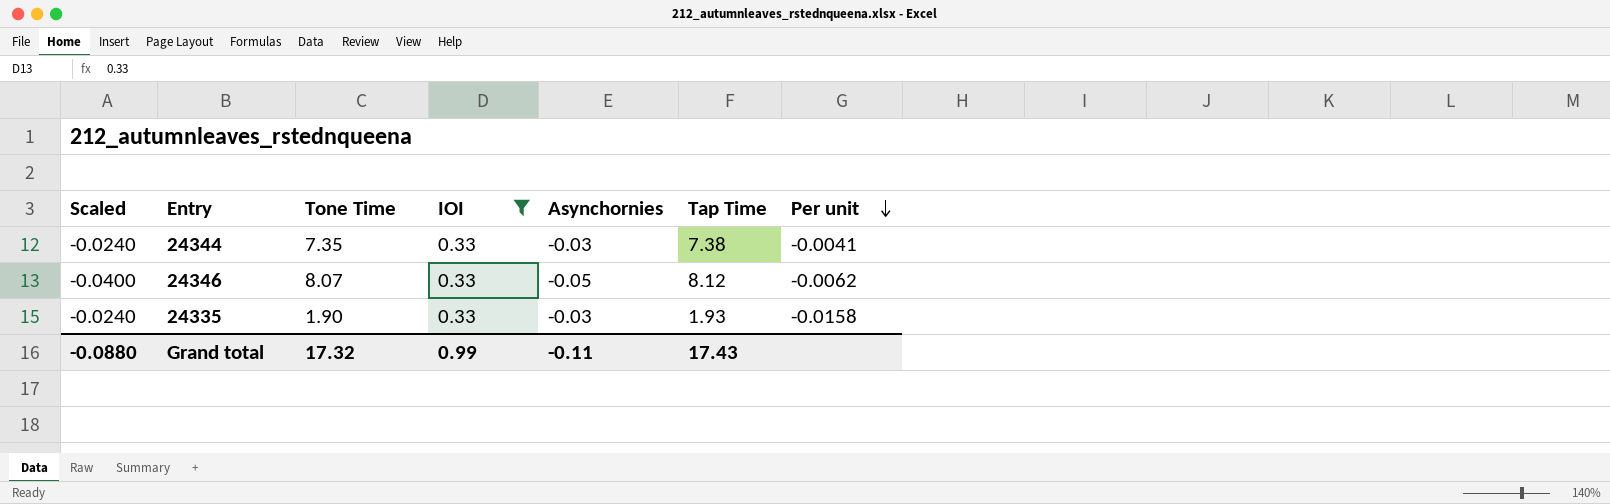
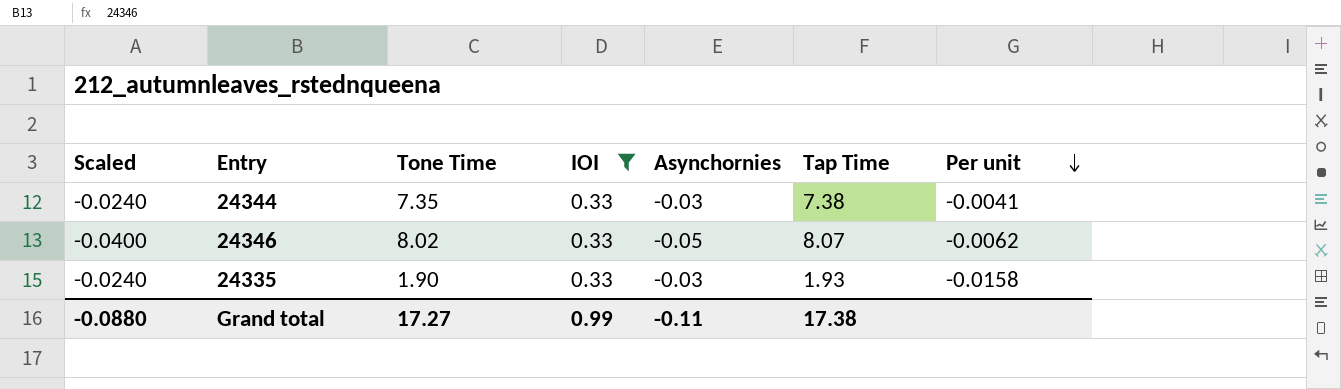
24346 | Tone Time: 8.07 -> 8.02
24346 | Tap Time: 8.12 -> 8.07
Grand total | Tone Time: 17.32 -> 17.27
Grand total | Tap Time: 17.43 -> 17.38

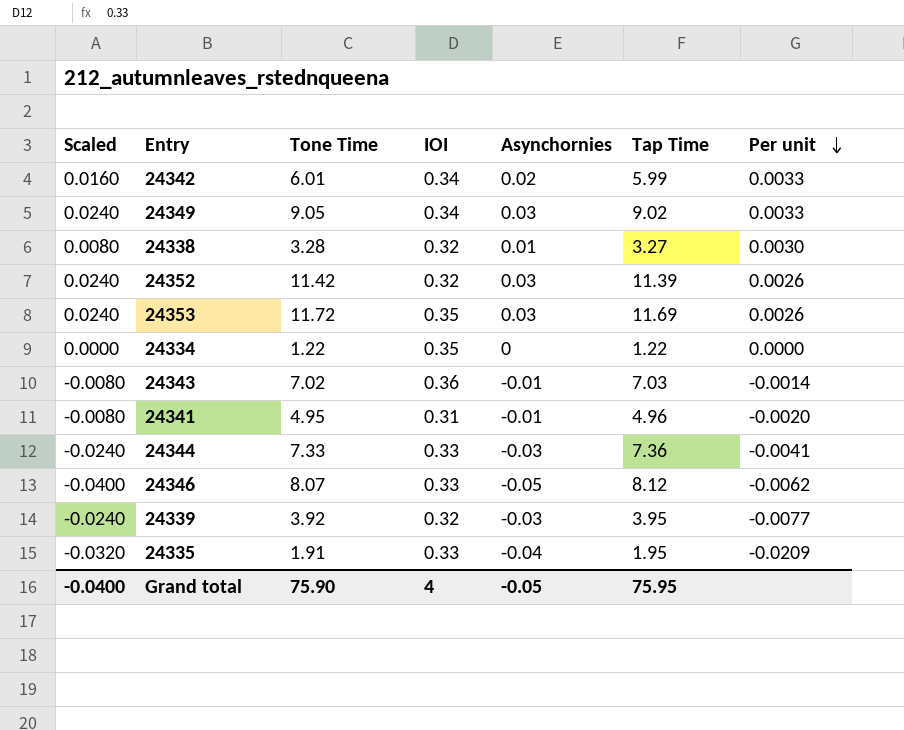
filter: IOI = 0.33 -> none
24344 | Tone Time: 7.35 -> 7.33
24344 | Tap Time: 7.38 -> 7.36
24346 | Tone Time: 8.02 -> 8.07
24346 | Tap Time: 8.07 -> 8.12
24335 | Scaled: -0.0240 -> -0.0320
24335 | Tone Time: 1.90 -> 1.91
24335 | Asynchornies: -0.03 -> -0.04
24335 | Tap Time: 1.93 -> 1.95
24335 | Per unit: -0.0158 -> -0.0209
Grand total | Scaled: -0.0880 -> -0.0400
Grand total | Tone Time: 17.27 -> 75.90
Grand total | IOI: 0.99 -> 4
Grand total | Asynchornies: -0.11 -> -0.05
Grand total | Tap Time: 17.38 -> 75.95

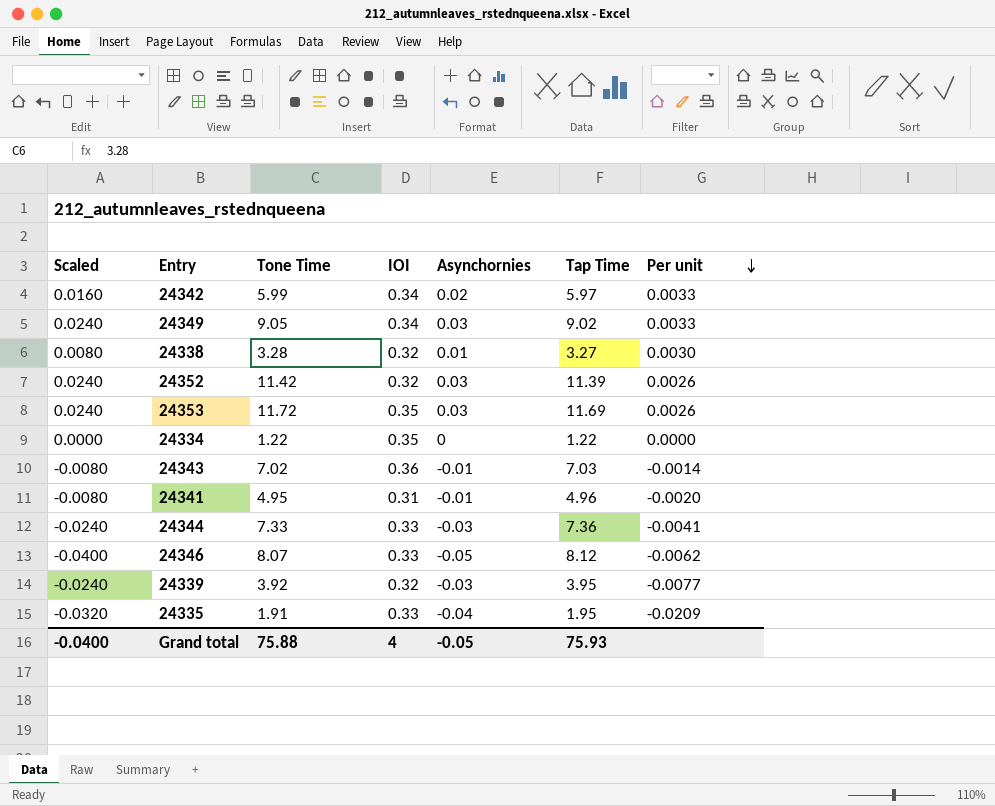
24342 | Tone Time: 6.01 -> 5.99
24342 | Tap Time: 5.99 -> 5.97
Grand total | Tone Time: 75.90 -> 75.88
Grand total | Tap Time: 75.95 -> 75.93

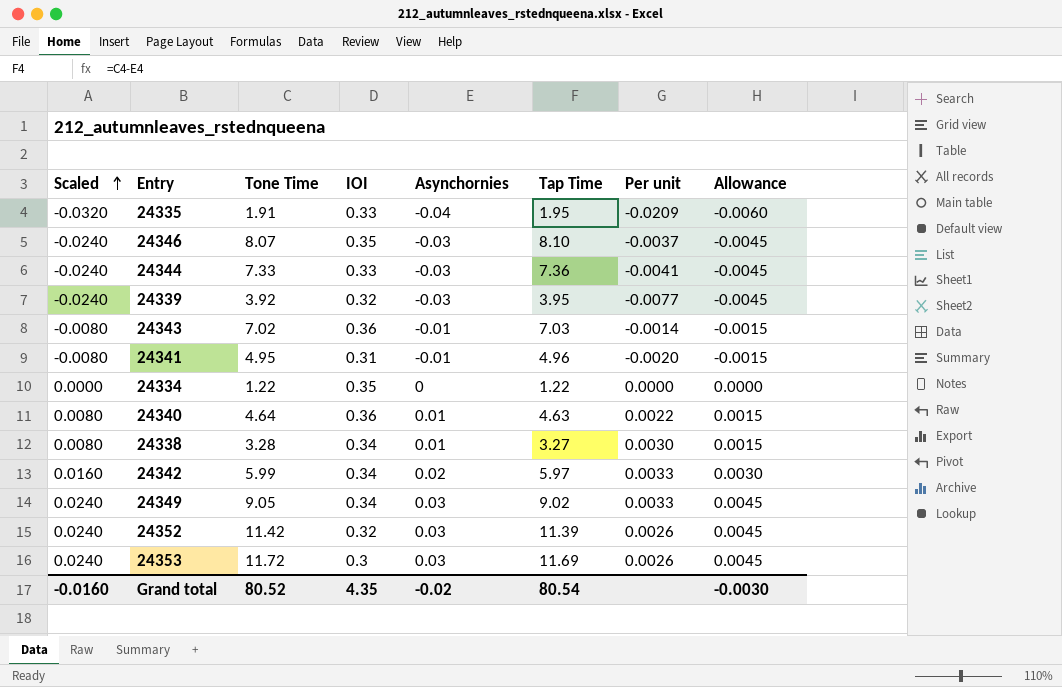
row order: Per unit descending -> Scaled ascending
column Allowance | formula: none -> [Asynchornies] * 0.15
24346 | Scaled: -0.0400 -> -0.0240
24346 | IOI: 0.33 -> 0.35
24346 | Asynchornies: -0.05 -> -0.03
24346 | Tap Time: 8.12 -> 8.10
24346 | Per unit: -0.0062 -> -0.0037
row 24340: none -> 0.0080 | 4.64 | 0.36 | 0.01 | 4.63 | 0.0022 | 0.0015
24338 | IOI: 0.32 -> 0.34
24353 | IOI: 0.35 -> 0.3
Grand total | Scaled: -0.0400 -> -0.0160
Grand total | Tone Time: 75.88 -> 80.52
Grand total | IOI: 4 -> 4.35
Grand total | Asynchornies: -0.05 -> -0.02
Grand total | Tap Time: 75.93 -> 80.54

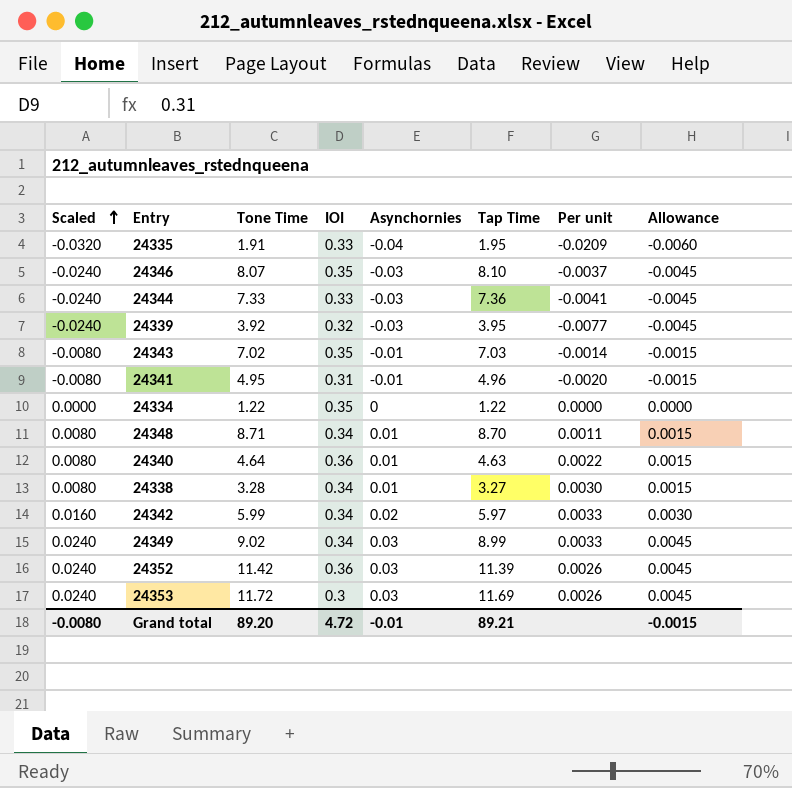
24343 | IOI: 0.36 -> 0.35
row 24348: none -> 0.0080 | 8.71 | 0.34 | 0.01 | 8.70 | 0.0011 | 0.0015
24349 | Tone Time: 9.05 -> 9.02
24349 | Tap Time: 9.02 -> 8.99
24352 | IOI: 0.32 -> 0.36
Grand total | Scaled: -0.0160 -> -0.0080
Grand total | Tone Time: 80.52 -> 89.20
Grand total | IOI: 4.35 -> 4.72
Grand total | Asynchornies: -0.02 -> -0.01
Grand total | Tap Time: 80.54 -> 89.21
Grand total | Allowance: -0.0030 -> -0.0015

